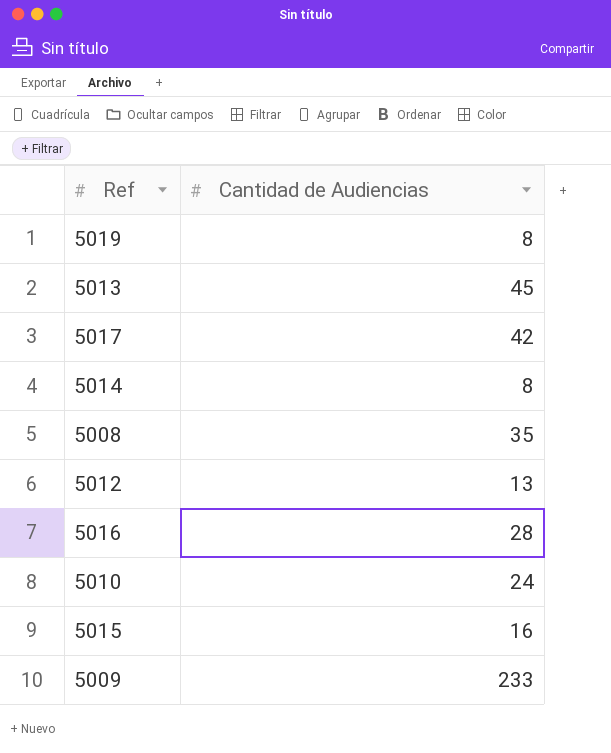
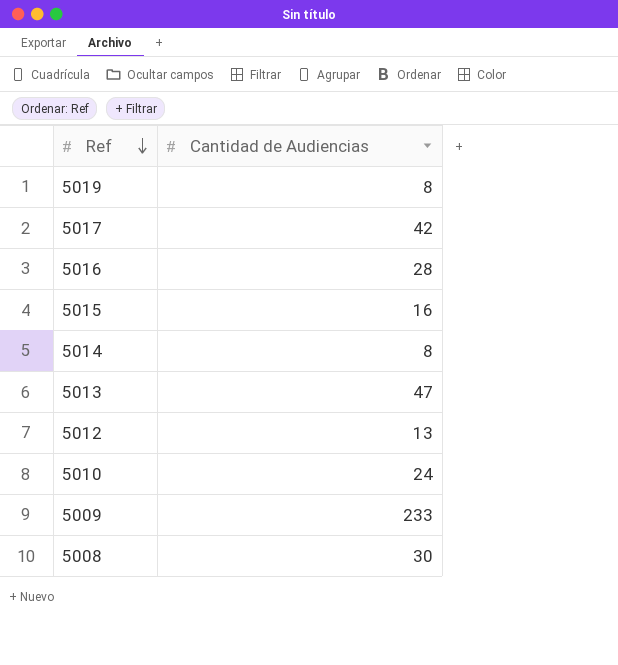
row order: none -> Ref descending
5013 | Cantidad de Audiencias: 45 -> 47
5008 | Cantidad de Audiencias: 35 -> 30

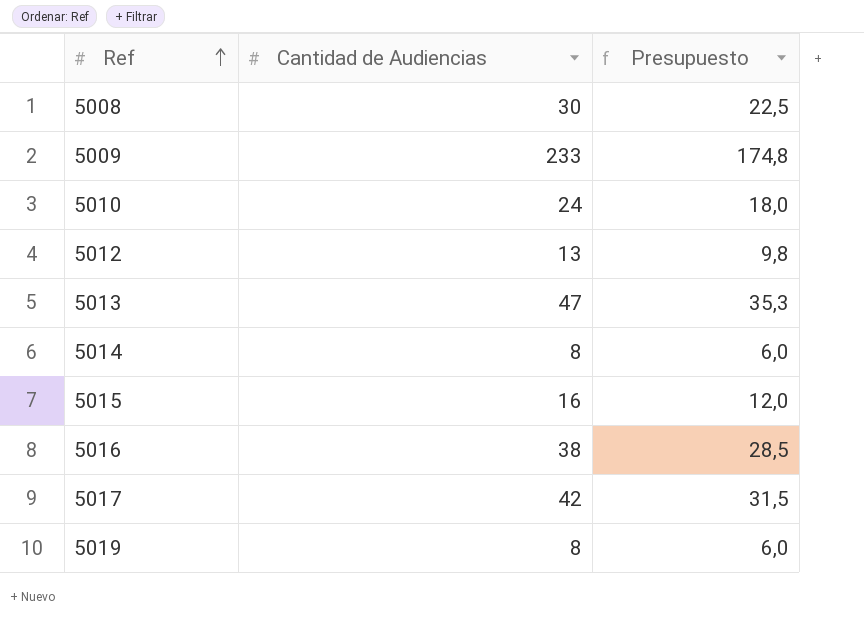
row order: Ref descending -> Ref ascending
column Presupuesto | formula: none -> [Cantidad de Audiencias] * 0,75
5016 | Cantidad de Audiencias: 28 -> 38

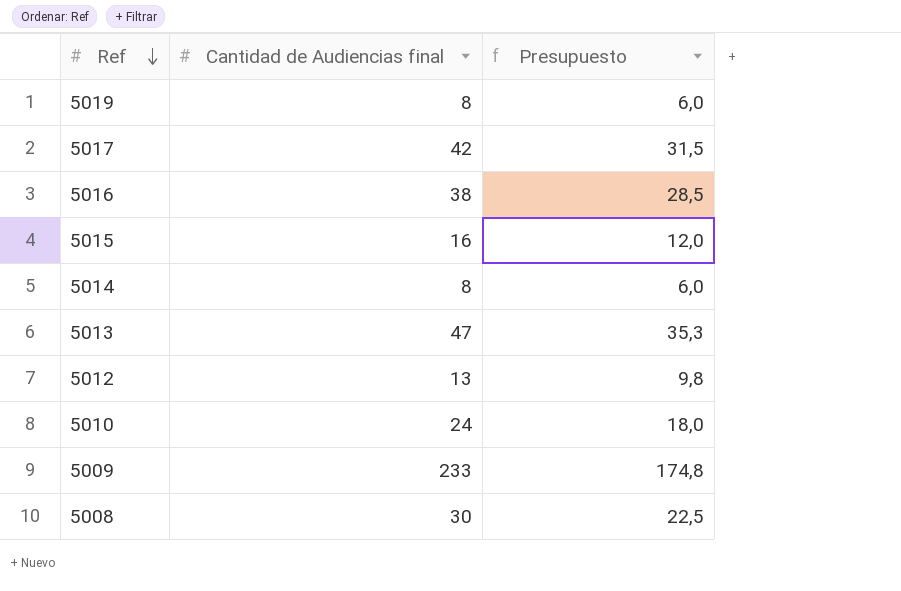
row order: Ref ascending -> Ref descending
column name: Cantidad de Audiencias -> Cantidad de Audiencias final

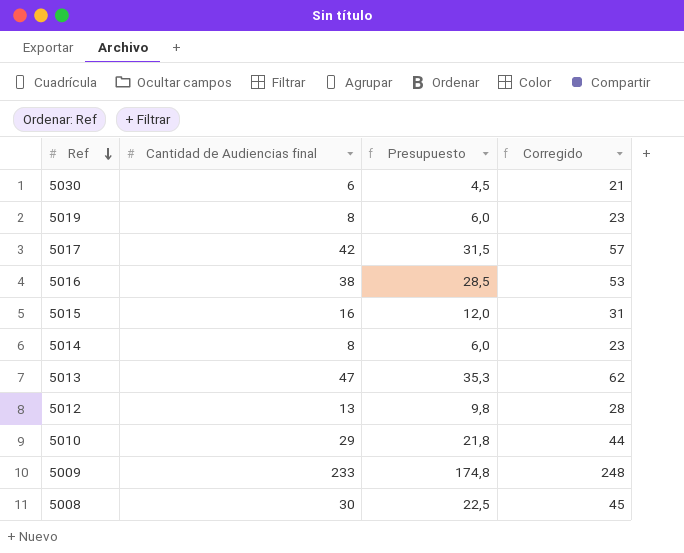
column Corregido | formula: none -> [Cantidad de Audiencias final] + 15
row 5030: none -> 6 | 4,5 | 21
5010 | Cantidad de Audiencias final: 24 -> 29
5010 | Presupuesto: 18,0 -> 21,8

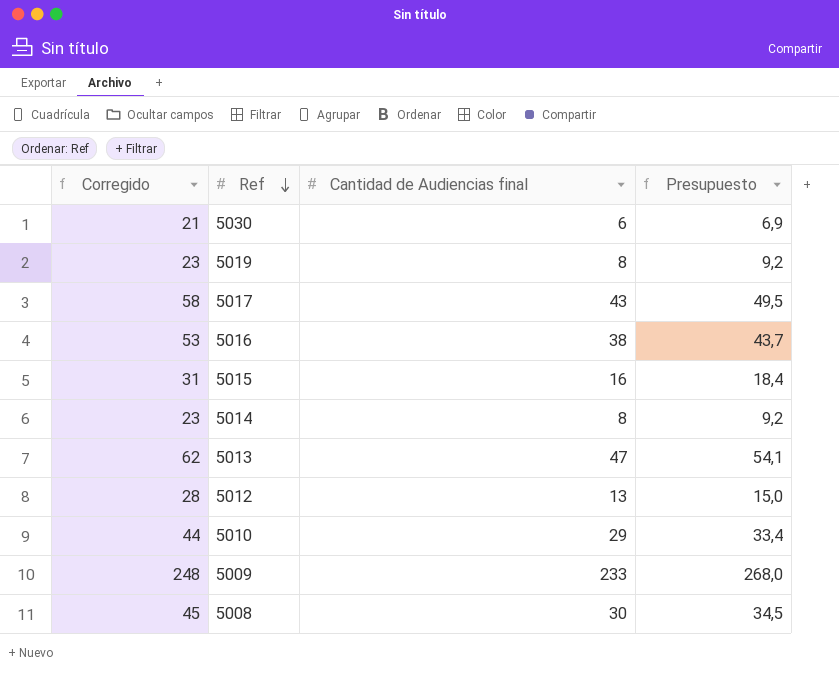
column Corregido | position: 4 -> 1
column Presupuesto | formula: [Cantidad de Audiencias final] * 0,75 -> [Cantidad de Audiencias final] * 1,15
5017 | Corregido: 57 -> 58
5017 | Cantidad de Audiencias final: 42 -> 43

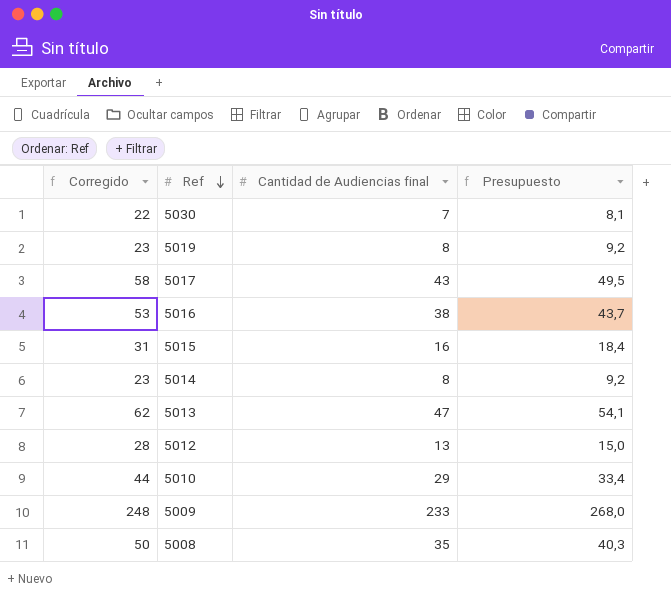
5030 | Corregido: 21 -> 22
5030 | Cantidad de Audiencias final: 6 -> 7
5030 | Presupuesto: 6,9 -> 8,1
5008 | Corregido: 45 -> 50
5008 | Cantidad de Audiencias final: 30 -> 35
5008 | Presupuesto: 34,5 -> 40,3

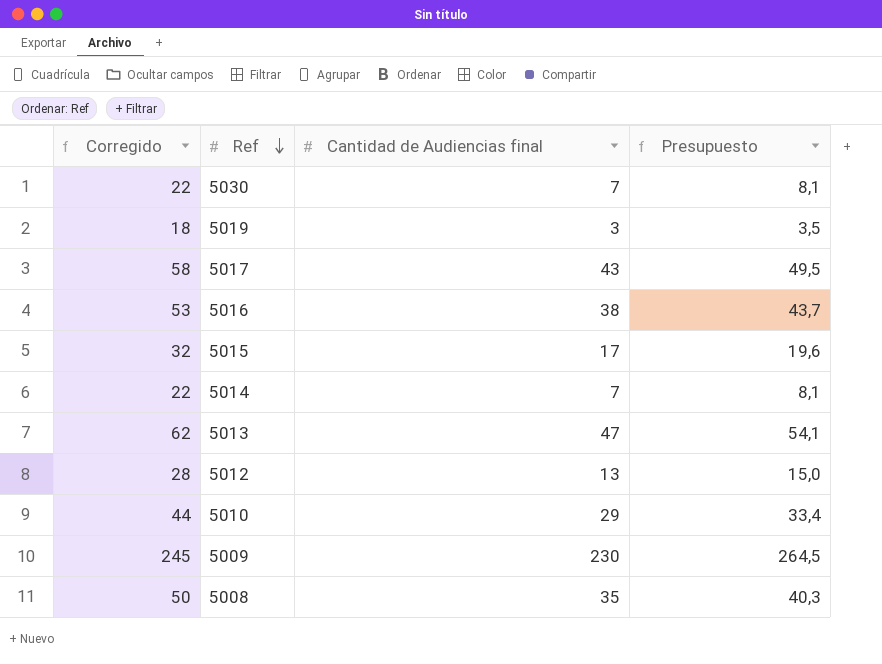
5019 | Corregido: 23 -> 18
5019 | Cantidad de Audiencias final: 8 -> 3
5019 | Presupuesto: 9,2 -> 3,5
5015 | Corregido: 31 -> 32
5015 | Cantidad de Audiencias final: 16 -> 17
5015 | Presupuesto: 18,4 -> 19,6
5014 | Corregido: 23 -> 22
5014 | Cantidad de Audiencias final: 8 -> 7
5014 | Presupuesto: 9,2 -> 8,1
5009 | Corregido: 248 -> 245
5009 | Cantidad de Audiencias final: 233 -> 230
5009 | Presupuesto: 268,0 -> 264,5

